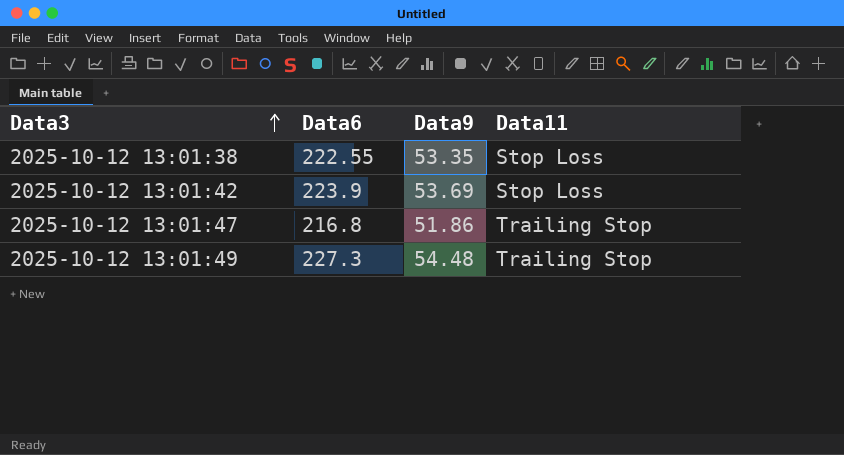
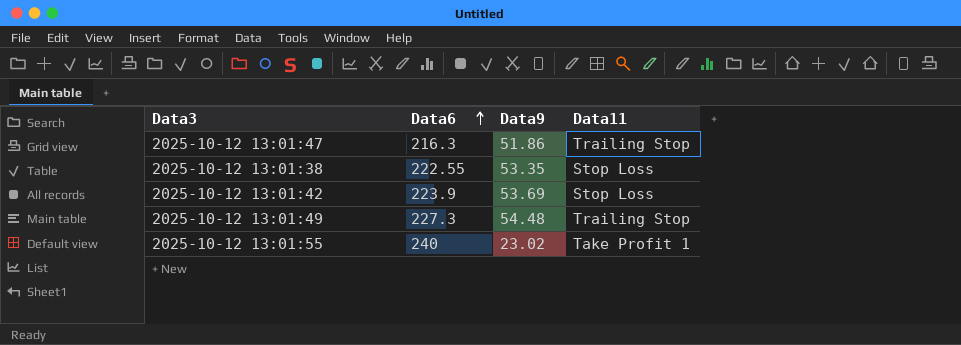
row order: Data3 ascending -> Data6 ascending
2025-10-12 13:01:47 | Data6: 216.8 -> 216.3
row 2025-10-12 13:01:55: none -> 240 | 23.02 | Take Profit 1

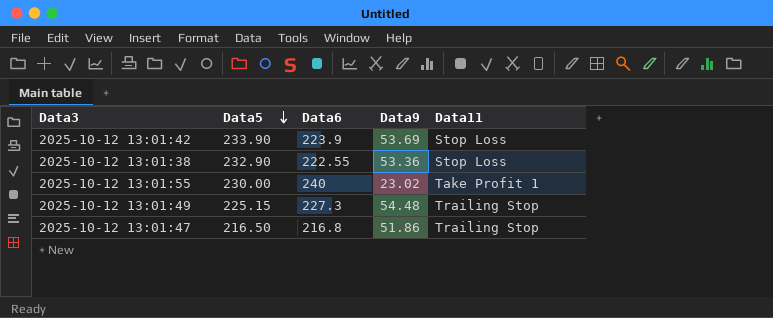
row order: Data6 ascending -> Data5 descending
column Data5 | position: none -> 2
2025-10-12 13:01:38 | Data9: 53.35 -> 53.36
2025-10-12 13:01:47 | Data6: 216.3 -> 216.8

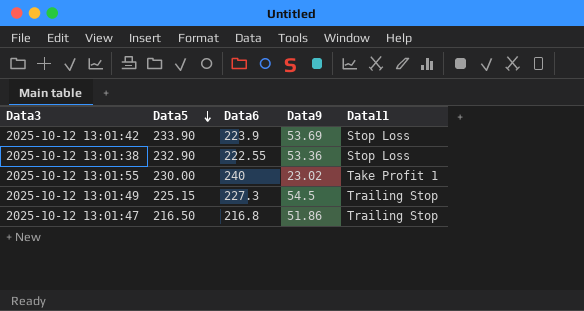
2025-10-12 13:01:49 | Data9: 54.48 -> 54.5

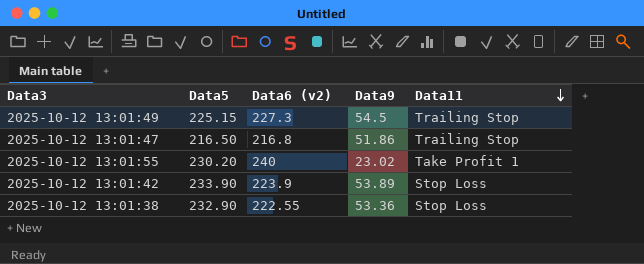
row order: Data5 descending -> Data11 descending
column name: Data6 -> Data6 (v2)
2025-10-12 13:01:55 | Data5: 230.00 -> 230.20
2025-10-12 13:01:42 | Data9: 53.69 -> 53.89

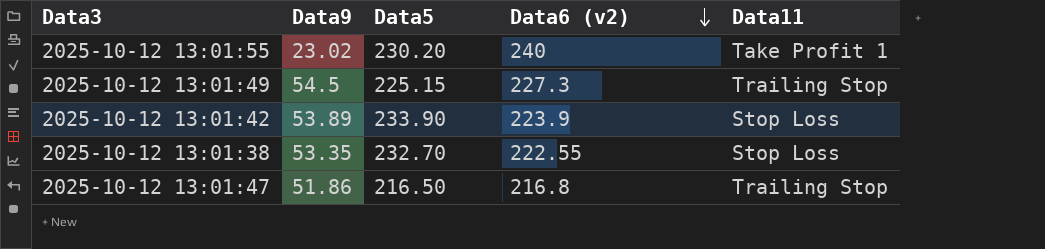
row order: Data11 descending -> Data6 (v2) descending
column Data9 | position: 4 -> 2
2025-10-12 13:01:38 | Data9: 53.36 -> 53.35
2025-10-12 13:01:38 | Data5: 232.90 -> 232.70

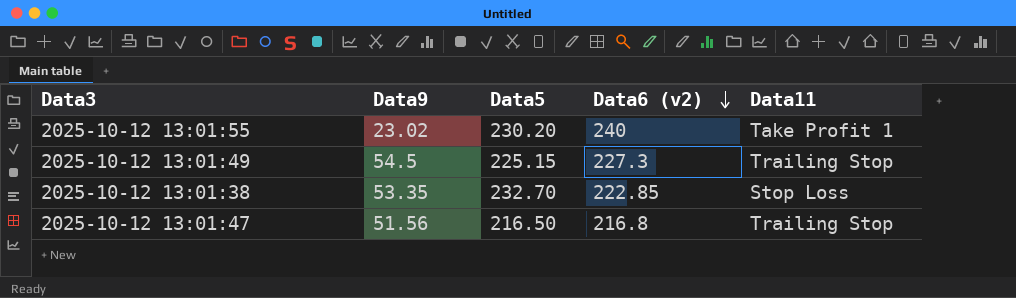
row 2025-10-12 13:01:42: 53.89 | 233.90 | 223.9 | Stop Loss -> none
2025-10-12 13:01:38 | Data6 (v2): 222.55 -> 222.85
2025-10-12 13:01:47 | Data9: 51.86 -> 51.56

